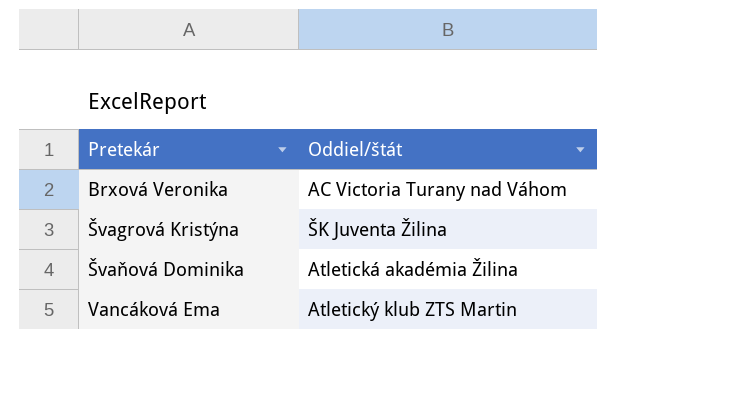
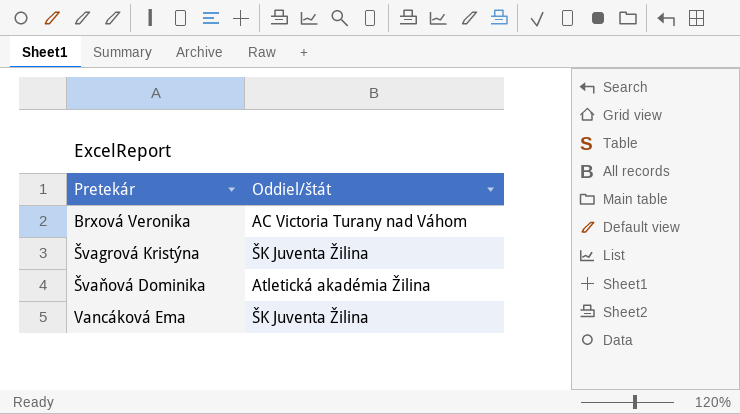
Vancáková Ema | Oddiel/štát: Atletický klub ZTS Martin -> ŠK Juventa Žilina

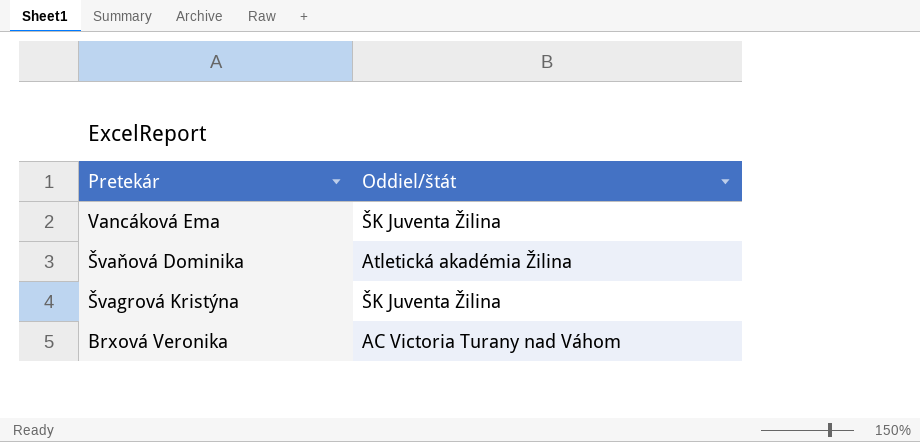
row order: Pretekár ascending -> Pretekár descending

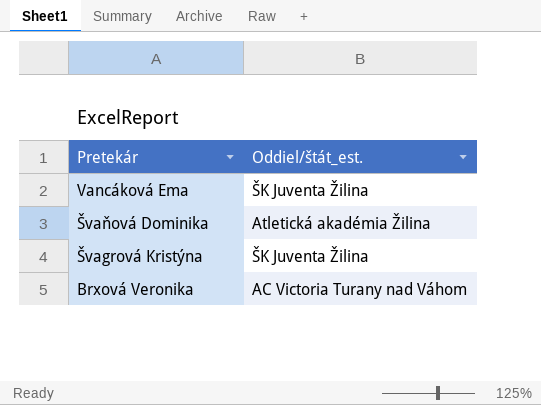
column name: Oddiel/štát -> Oddiel/štát_est.

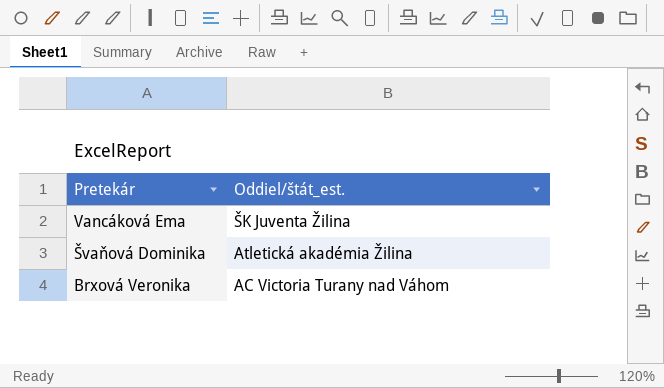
row Švagrová Kristýna: ŠK Juventa Žilina -> none

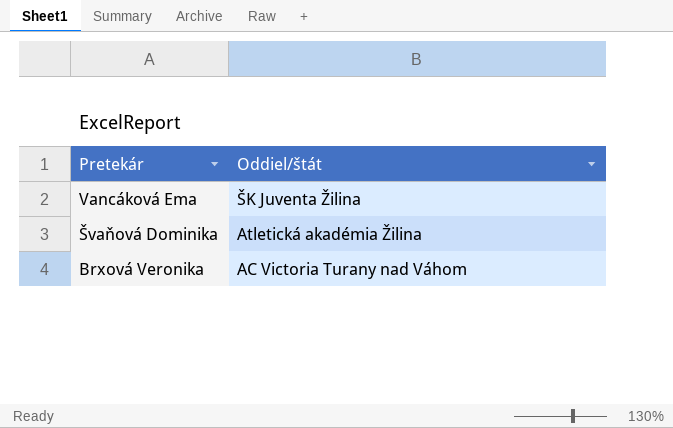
column name: Oddiel/štát_est. -> Oddiel/štát

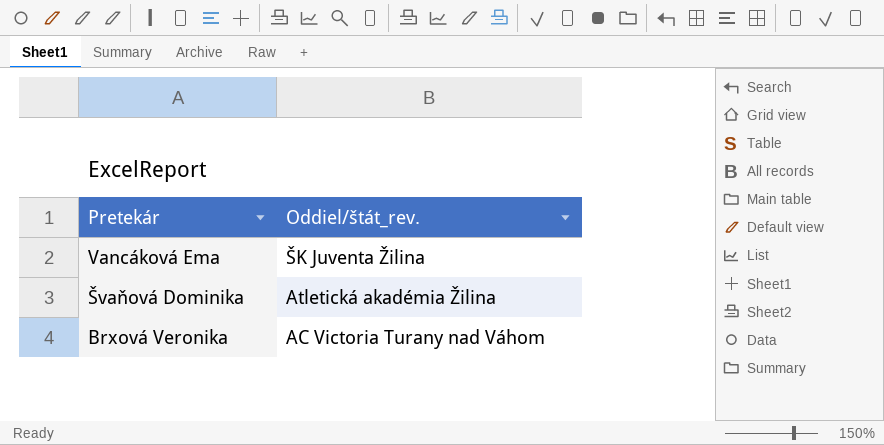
column name: Oddiel/štát -> Oddiel/štát_rev.

